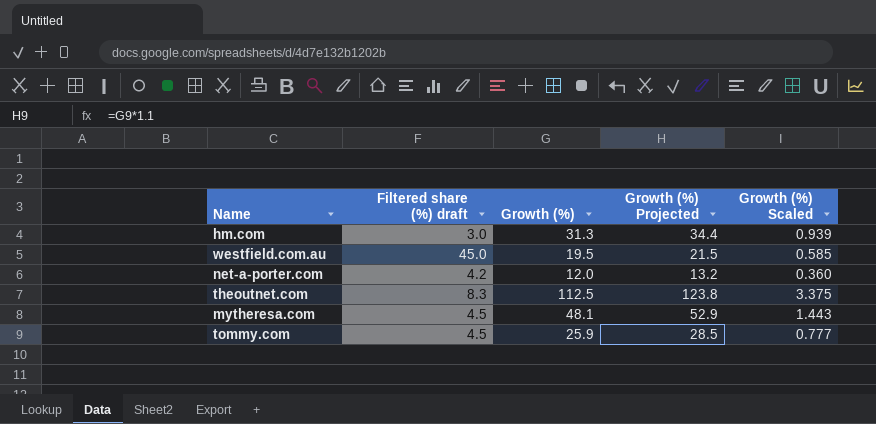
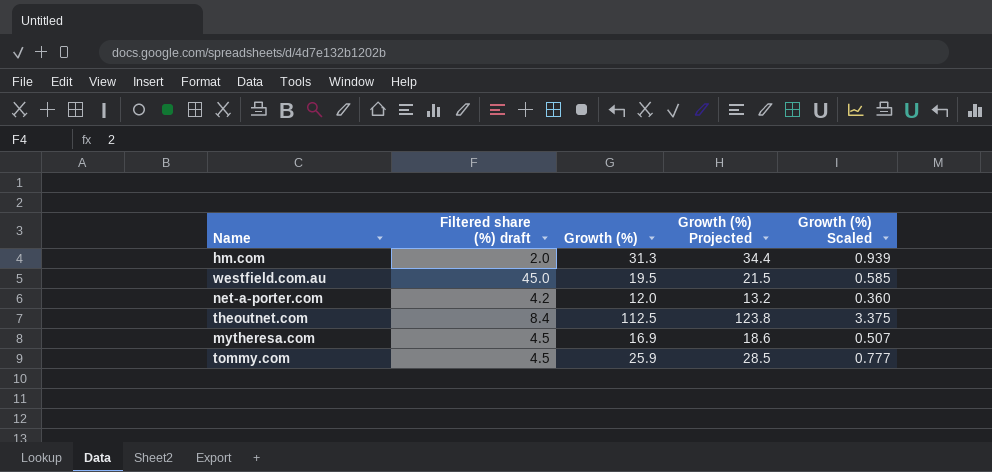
hm.com | Filtered share (%) draft: 3.0 -> 2.0
theoutnet.com | Filtered share (%) draft: 8.3 -> 8.4
mytheresa.com | Growth (%): 48.1 -> 16.9
mytheresa.com | Growth (%) Projected: 52.9 -> 18.6
mytheresa.com | Growth (%) Scaled: 1.443 -> 0.507

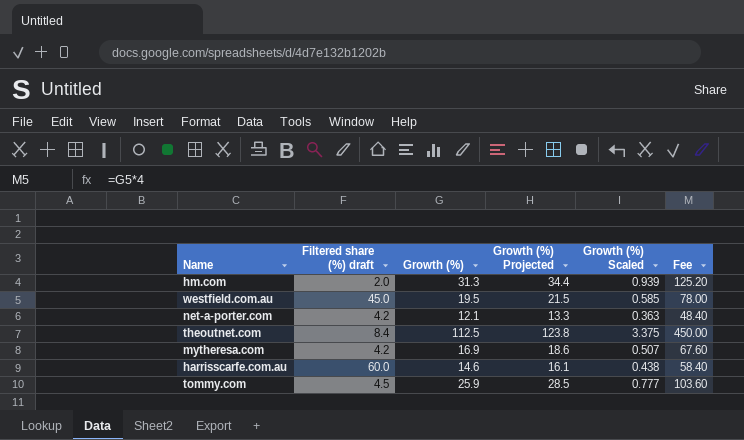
column Fee | formula: none -> [Growth (%)] * 4
net-a-porter.com | Growth (%): 12.0 -> 12.1
net-a-porter.com | Growth (%) Projected: 13.2 -> 13.3
net-a-porter.com | Growth (%) Scaled: 0.360 -> 0.363
mytheresa.com | Filtered share (%) draft: 4.5 -> 4.2
row harrisscarfe.com.au: none -> 60.0 | 14.6 | 16.1 | 0.438 | 58.40

